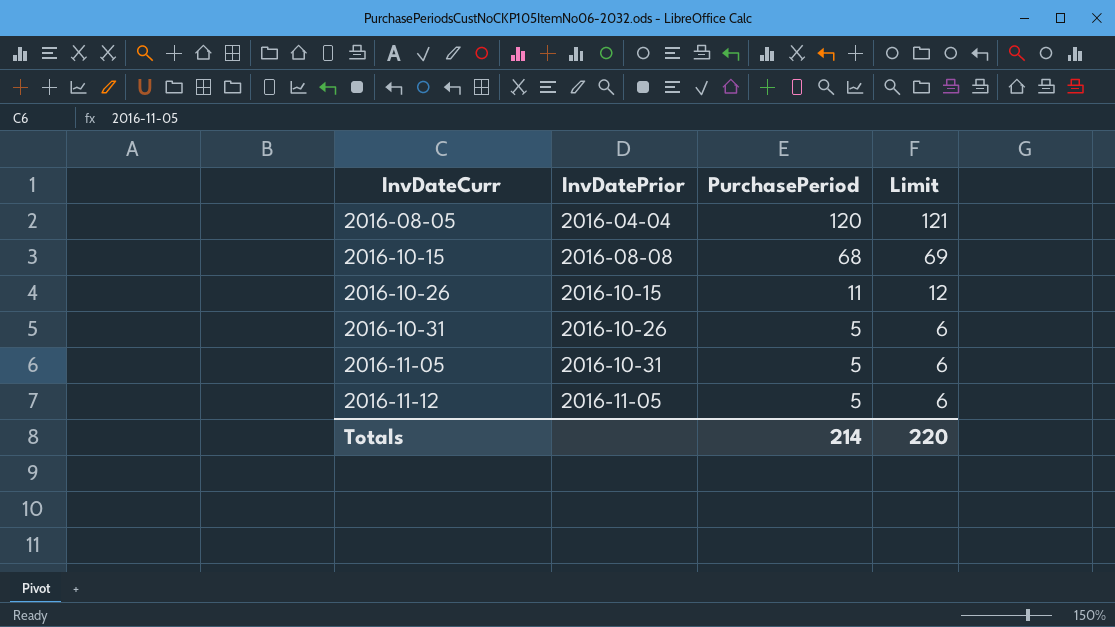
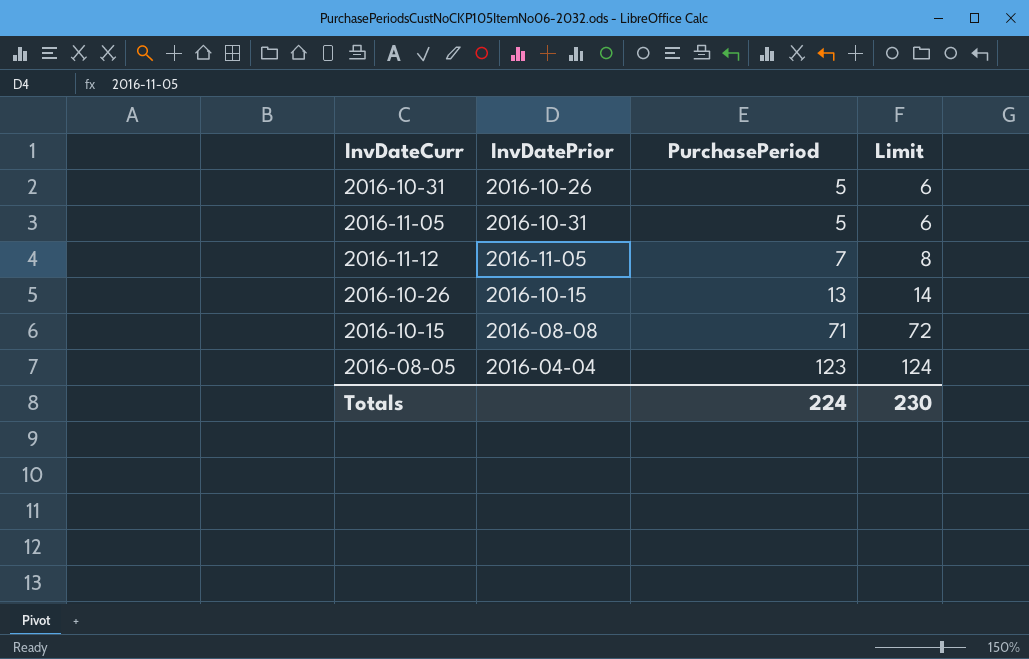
row order: InvDateCurr ascending -> PurchasePeriod ascending
2016-11-12 | PurchasePeriod: 5 -> 7
2016-11-12 | Limit: 6 -> 8
2016-10-26 | PurchasePeriod: 11 -> 13
2016-10-26 | Limit: 12 -> 14
2016-10-15 | PurchasePeriod: 68 -> 71
2016-10-15 | Limit: 69 -> 72
2016-08-05 | PurchasePeriod: 120 -> 123
2016-08-05 | Limit: 121 -> 124
Totals | PurchasePeriod: 214 -> 224
Totals | Limit: 220 -> 230

